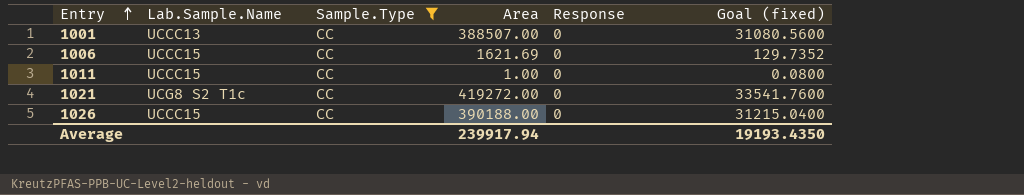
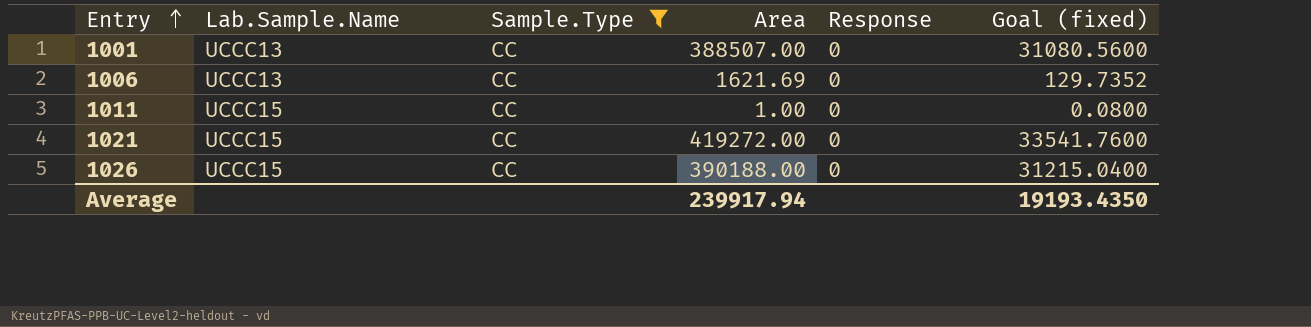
1006 | Lab.Sample.Name: UCCC15 -> UCCC13
1021 | Lab.Sample.Name: UCG8 S2 T1c -> UCCC15

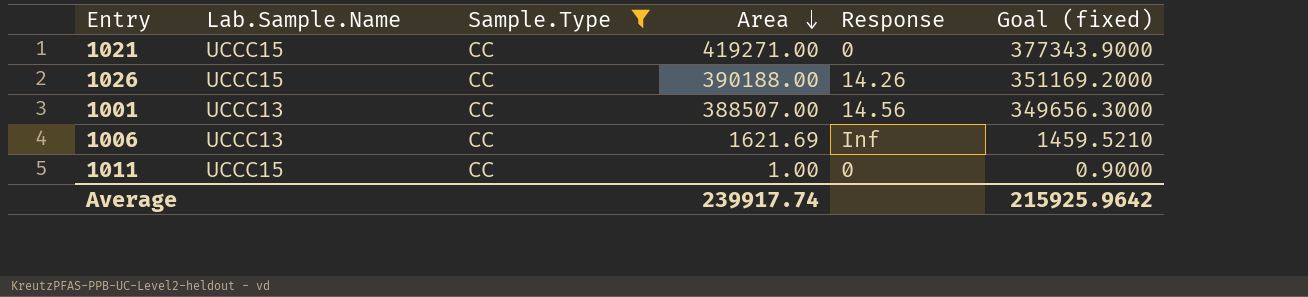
row order: Entry ascending -> Area descending
column Goal (fixed) | formula: [Area] * 0.08 -> [Area] * 0.9
1021 | Area: 419272.00 -> 419271.00
1026 | Response: 0 -> 14.26
1001 | Response: 0 -> 14.56
1006 | Response: 0 -> Inf
Average | Area: 239917.94 -> 239917.74
Average | Goal (fixed): 19193.4350 -> 215925.9642

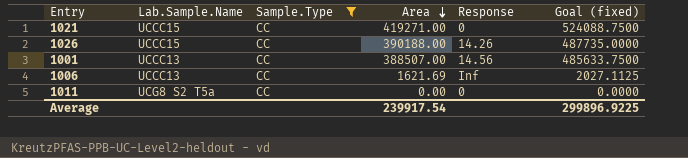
column Goal (fixed) | formula: [Area] * 0.9 -> [Area] * 1.25
1011 | Lab.Sample.Name: UCCC15 -> UCG8 S2 T5a
1011 | Area: 1.00 -> 0.00
Average | Area: 239917.74 -> 239917.54
Average | Goal (fixed): 215925.9642 -> 299896.9225

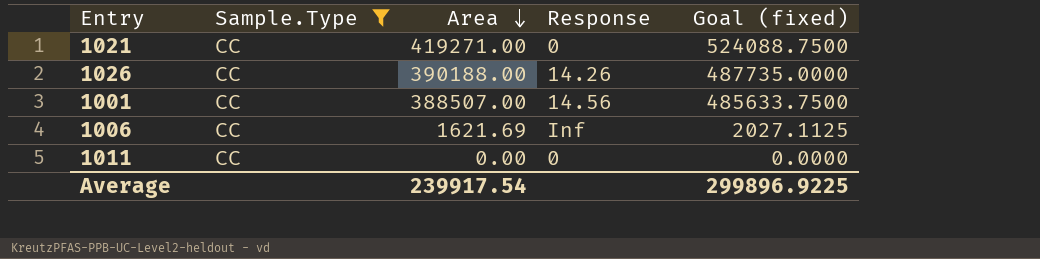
column Lab.Sample.Name | position: 2 -> none

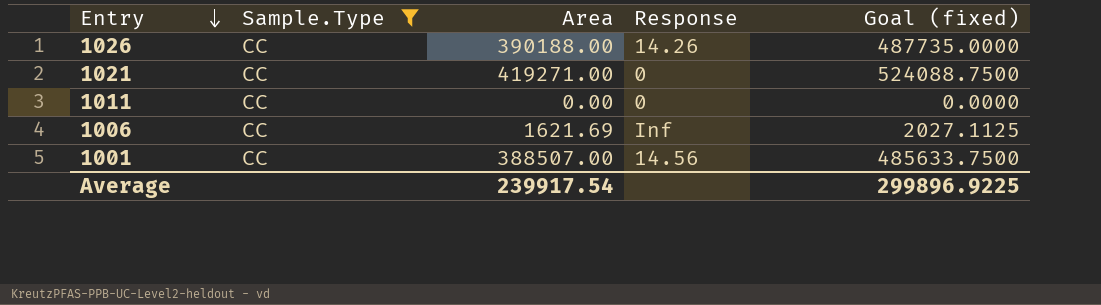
row order: Area descending -> Entry descending

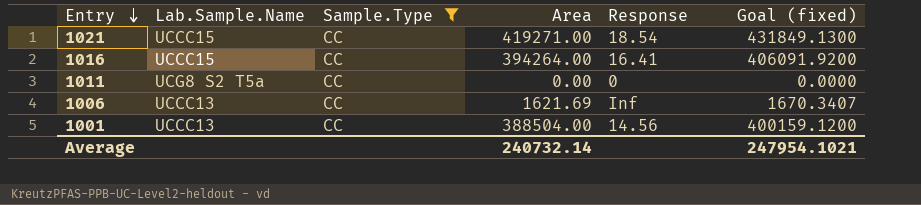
column Lab.Sample.Name | position: none -> 2
column Goal (fixed) | formula: [Area] * 1.25 -> [Area] * 1.03
row 1026: CC | 390188.00 | 14.26 | 487735.0000 -> none
1021 | Response: 0 -> 18.54
row 1016: none -> UCCC15 | CC | 394264.00 | 16.41 | 406091.9200
1001 | Area: 388507.00 -> 388504.00
Average | Area: 239917.54 -> 240732.14
Average | Goal (fixed): 299896.9225 -> 247954.1021

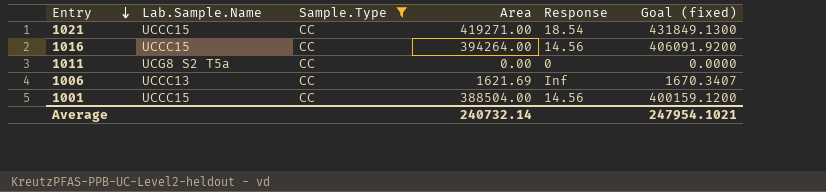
1016 | Response: 16.41 -> 14.56
1001 | Lab.Sample.Name: UCCC13 -> UCCC15

